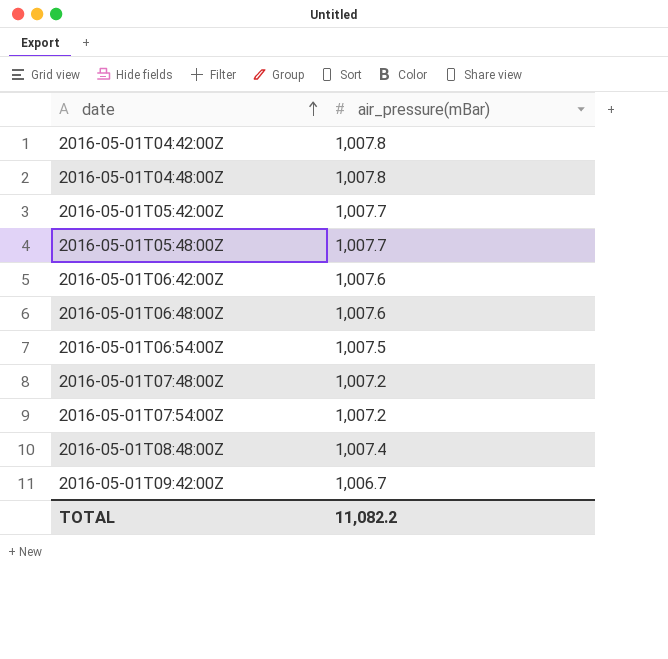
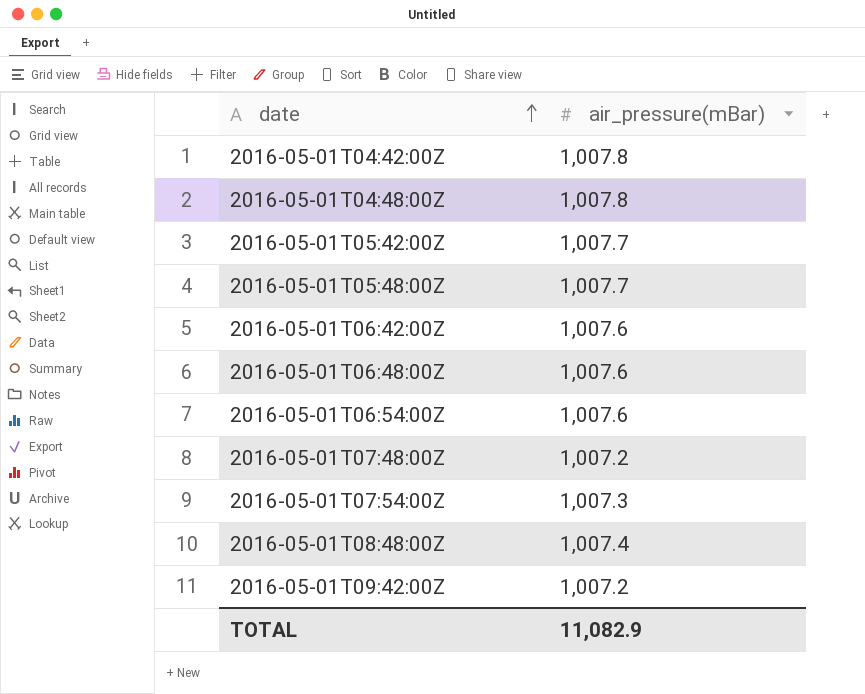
2016-05-01T06:54:00Z | air_pressure(mBar): 1,007.5 -> 1,007.6
2016-05-01T07:54:00Z | air_pressure(mBar): 1,007.2 -> 1,007.3
2016-05-01T09:42:00Z | air_pressure(mBar): 1,006.7 -> 1,007.2
TOTAL | air_pressure(mBar): 11,082.2 -> 11,082.9

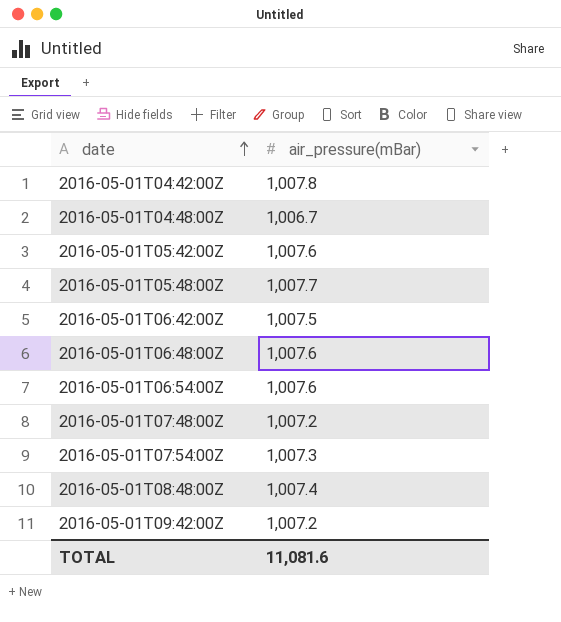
2016-05-01T04:48:00Z | air_pressure(mBar): 1,007.8 -> 1,006.7
2016-05-01T05:42:00Z | air_pressure(mBar): 1,007.7 -> 1,007.6
2016-05-01T06:42:00Z | air_pressure(mBar): 1,007.6 -> 1,007.5
TOTAL | air_pressure(mBar): 11,082.9 -> 11,081.6

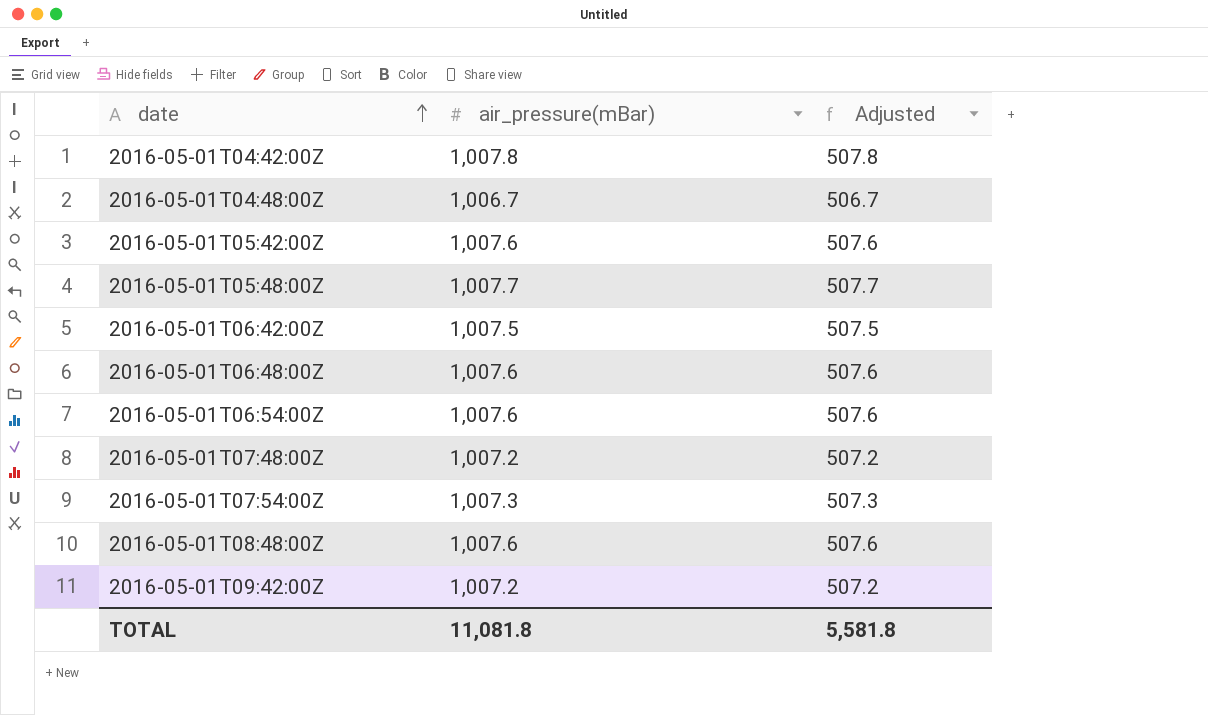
column Adjusted | formula: none -> [air_pressure(mBar)] - 500
2016-05-01T08:48:00Z | air_pressure(mBar): 1,007.4 -> 1,007.6
TOTAL | air_pressure(mBar): 11,081.6 -> 11,081.8

